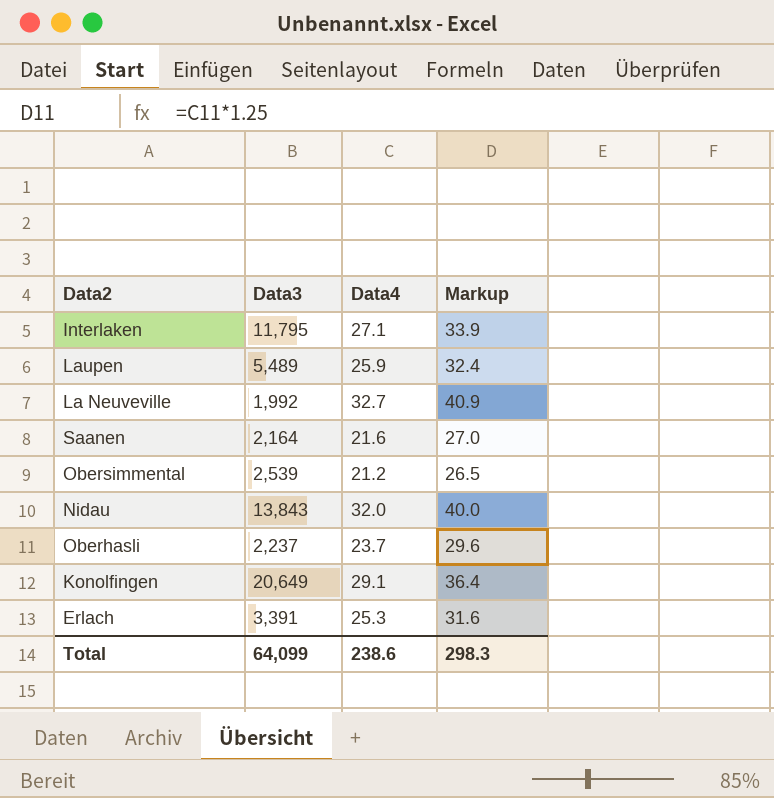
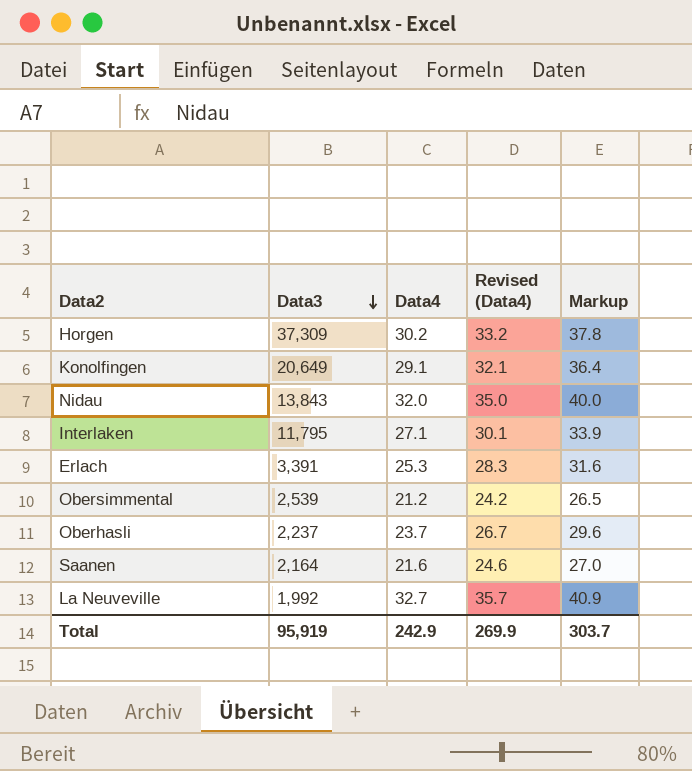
row order: none -> Data3 descending
column Revised (Data4) | formula: none -> [Data4] + 3
row Laupen: 5,489 | 25.9 | 32.4 -> none
row Horgen: none -> 37,309 | 30.2 | 33.2 | 37.8
Total | Data3: 64,099 -> 95,919
Total | Data4: 238.6 -> 242.9
Total | Markup: 298.3 -> 303.7

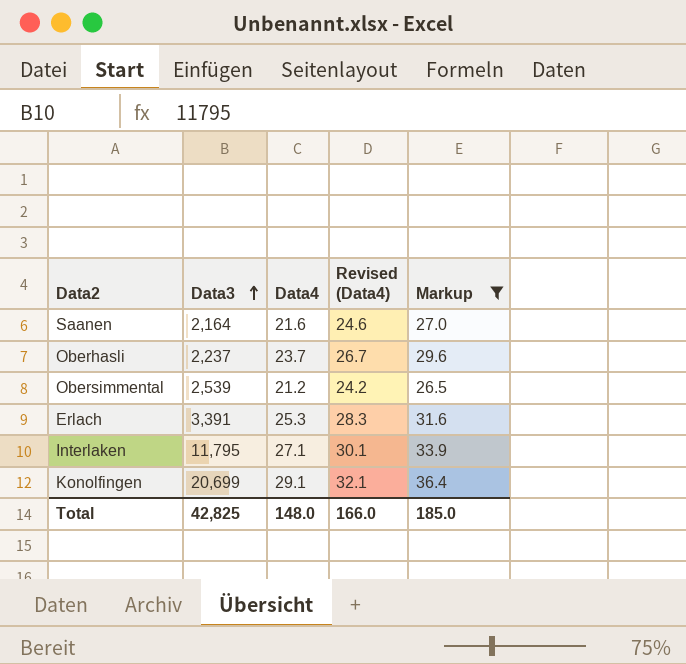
filter: none -> Markup <= 36.4
row order: Data3 descending -> Data3 ascending
Konolfingen | Data3: 20,649 -> 20,699
Total | Data3: 95,919 -> 42,825
Total | Data4: 242.9 -> 148.0
Total | Revised (Data4): 269.9 -> 166.0
Total | Markup: 303.7 -> 185.0

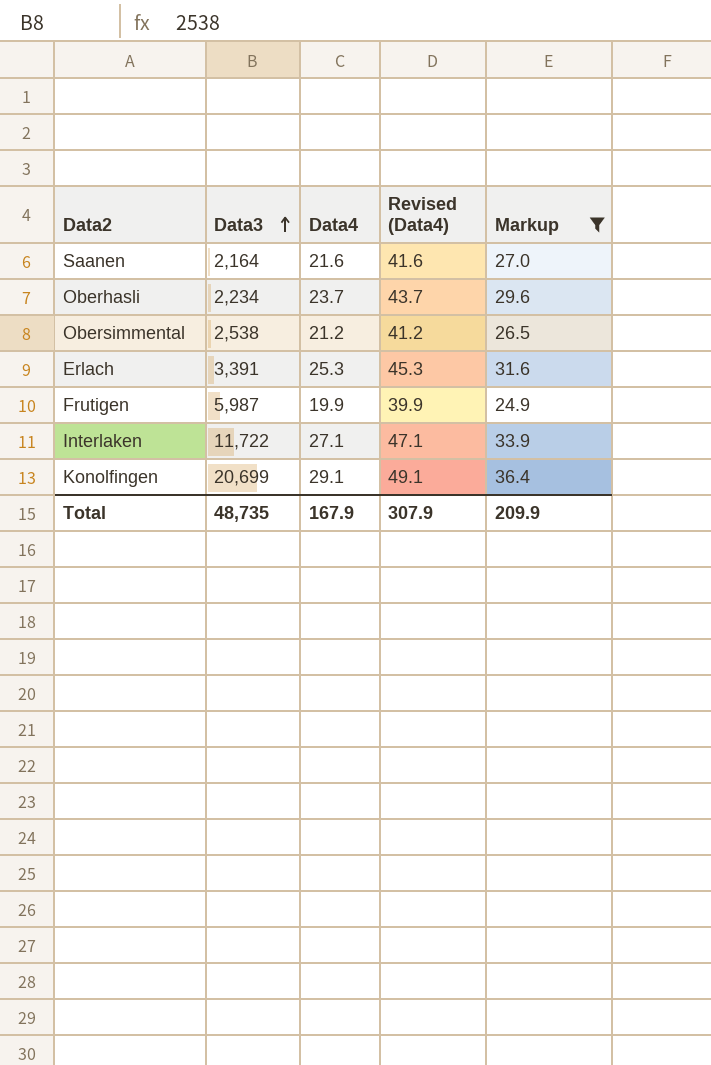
column Revised (Data4) | formula: [Data4] + 3 -> [Data4] + 20
Oberhasli | Data3: 2,237 -> 2,234
Obersimmental | Data3: 2,539 -> 2,538
row Frutigen: none -> 5,987 | 19.9 | 39.9 | 24.9
Interlaken | Data3: 11,795 -> 11,722
Total | Data3: 42,825 -> 48,735
Total | Data4: 148.0 -> 167.9
Total | Revised (Data4): 166.0 -> 307.9
Total | Markup: 185.0 -> 209.9

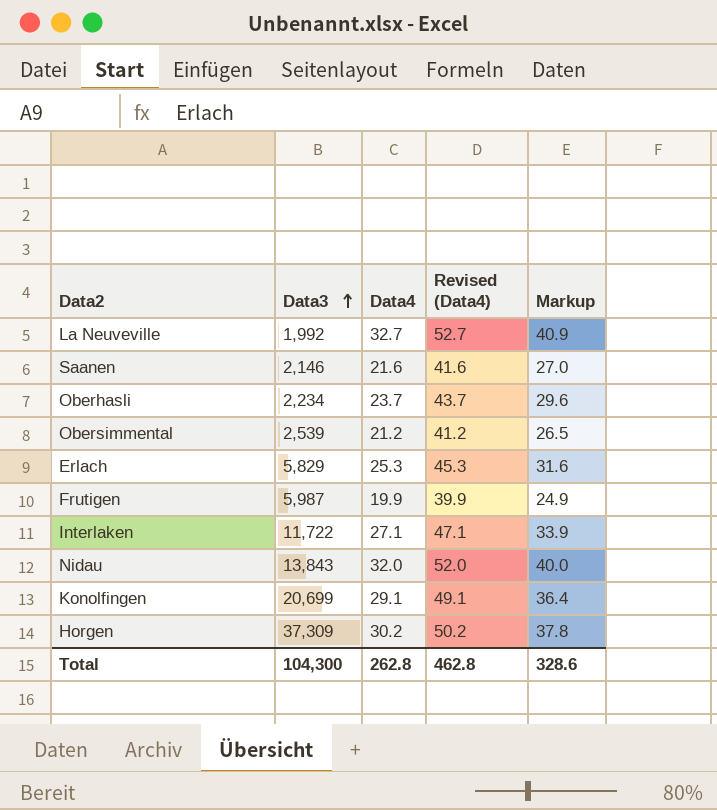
filter: Markup <= 36.4 -> none
Saanen | Data3: 2,164 -> 2,146
Obersimmental | Data3: 2,538 -> 2,539
Erlach | Data3: 3,391 -> 5,829
Total | Data3: 48,735 -> 104,300
Total | Data4: 167.9 -> 262.8
Total | Revised (Data4): 307.9 -> 462.8
Total | Markup: 209.9 -> 328.6

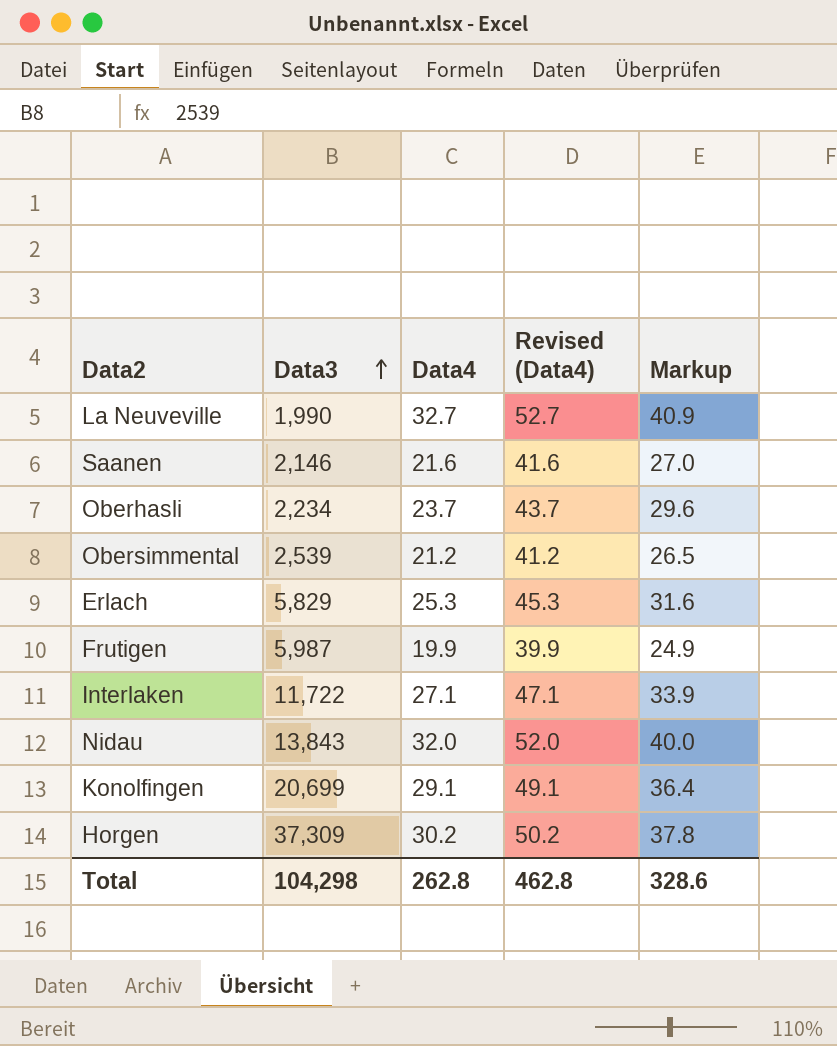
La Neuveville | Data3: 1,992 -> 1,990
Total | Data3: 104,300 -> 104,298

